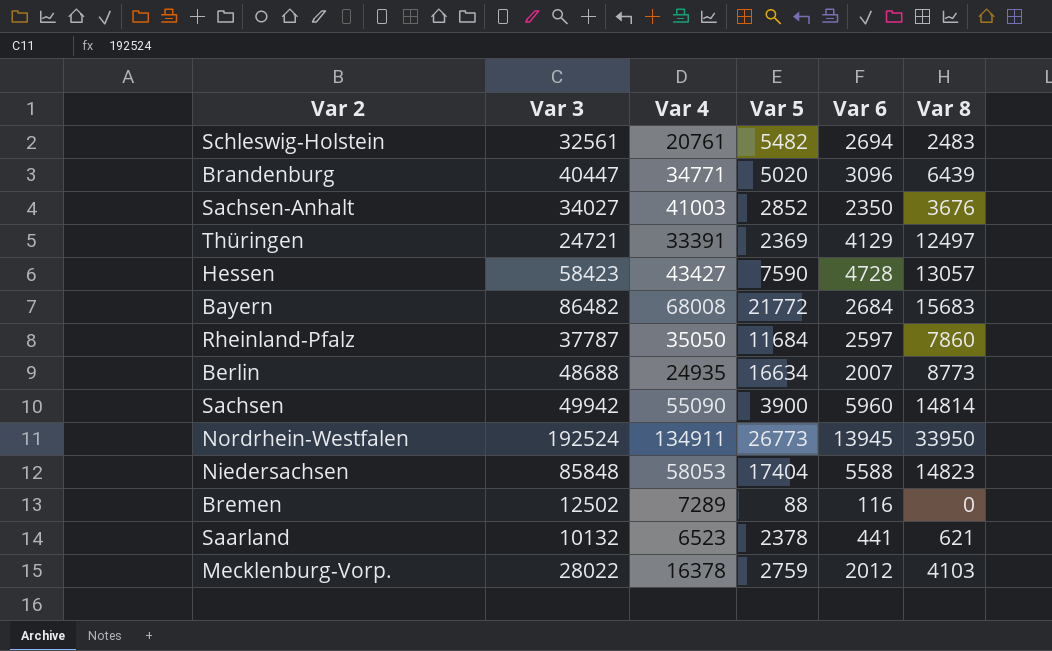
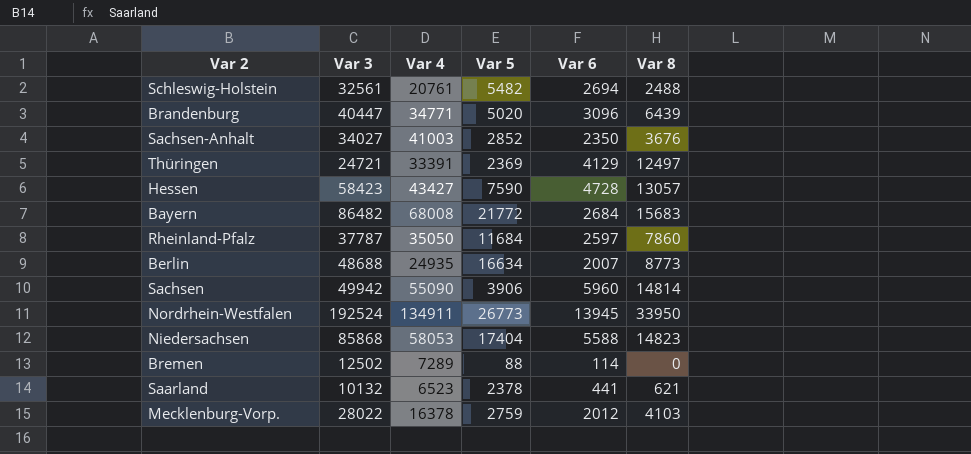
Schleswig-Holstein | Var 8: 2483 -> 2488
Sachsen | Var 5: 3900 -> 3906
Niedersachsen | Var 3: 85848 -> 85868
Bremen | Var 6: 116 -> 114

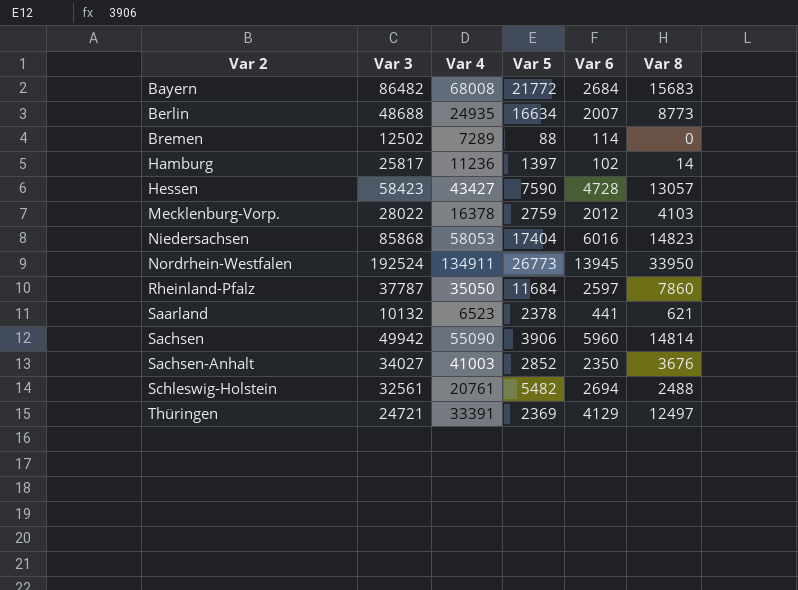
row order: none -> Var 2 ascending
row Brandenburg: 40447 | 34771 | 5020 | 3096 | 6439 -> none
row Hamburg: none -> 25817 | 11236 | 1397 | 102 | 14
Niedersachsen | Var 6: 5588 -> 6016

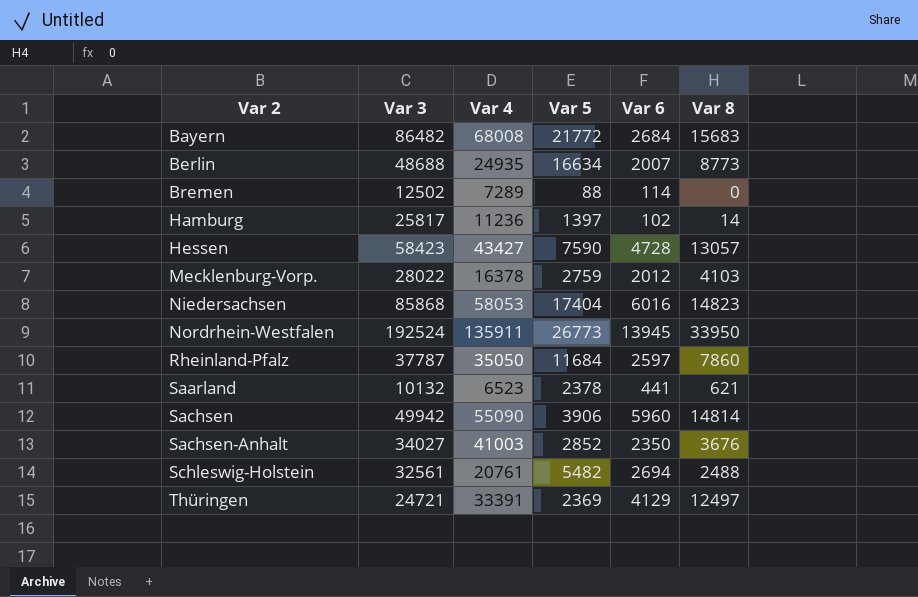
Nordrhein-Westfalen | Var 4: 134911 -> 135911

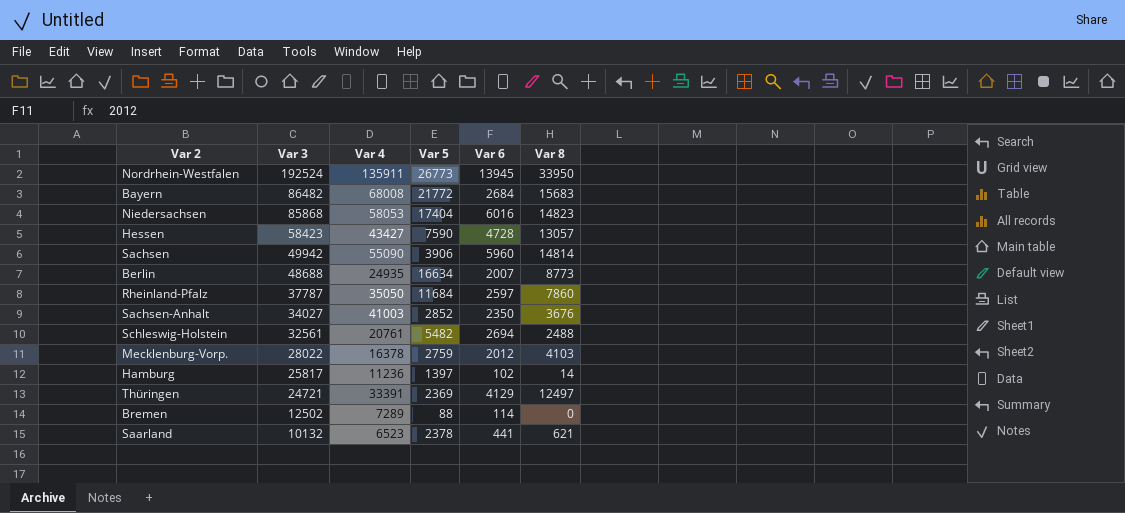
row order: Var 2 ascending -> Var 3 descending

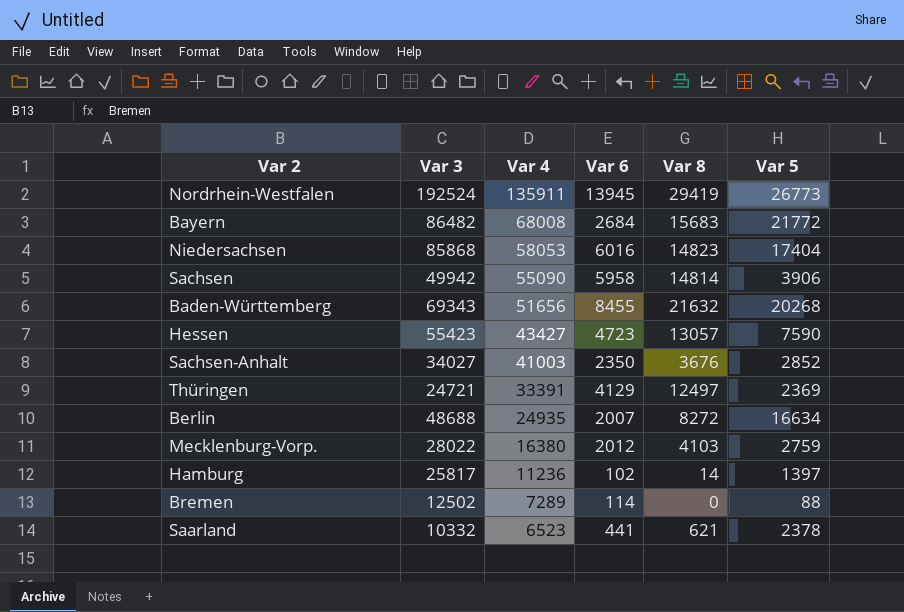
row order: Var 3 descending -> Var 4 descending
column Var 5 | position: 4 -> 6
row Rheinland-Pfalz: 37787 | 35050 | 11684 | 2597 | 7860 -> none
row Schleswig-Holstein: 32561 | 20761 | 5482 | 2694 | 2488 -> none
Nordrhein-Westfalen | Var 8: 33950 -> 29419
Sachsen | Var 6: 5960 -> 5958
row Baden-Württemberg: none -> 69343 | 51656 | 8455 | 21632 | 20268
Hessen | Var 3: 58423 -> 55423
Hessen | Var 6: 4728 -> 4723
Berlin | Var 8: 8773 -> 8272
Mecklenburg-Vorp. | Var 4: 16378 -> 16380
Saarland | Var 3: 10132 -> 10332

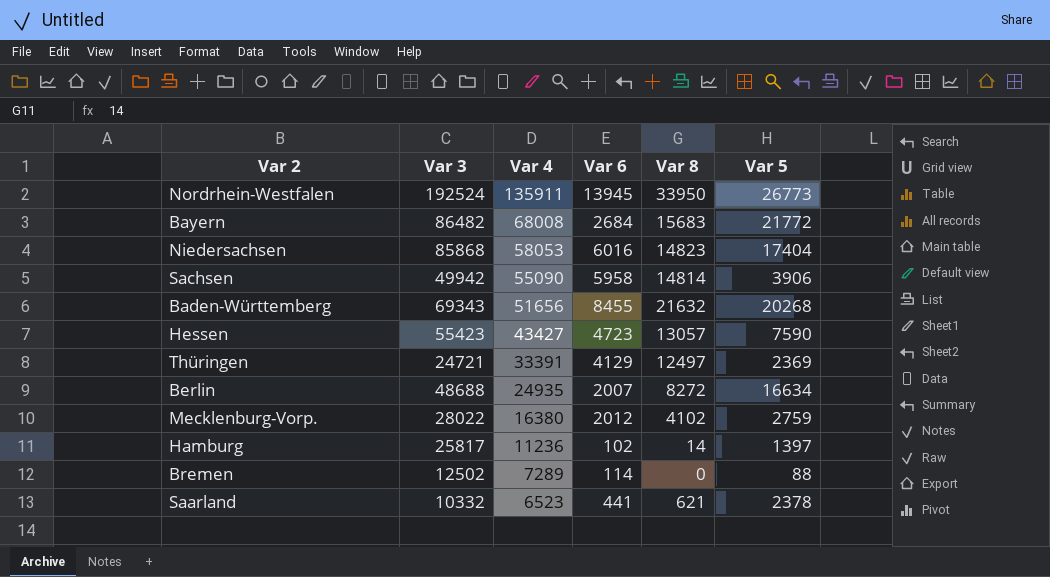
row Sachsen-Anhalt: 34027 | 41003 | 2350 | 3676 | 2852 -> none
Nordrhein-Westfalen | Var 8: 29419 -> 33950
Mecklenburg-Vorp. | Var 8: 4103 -> 4102

